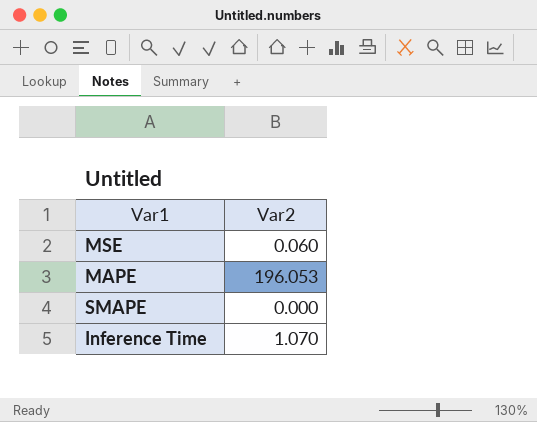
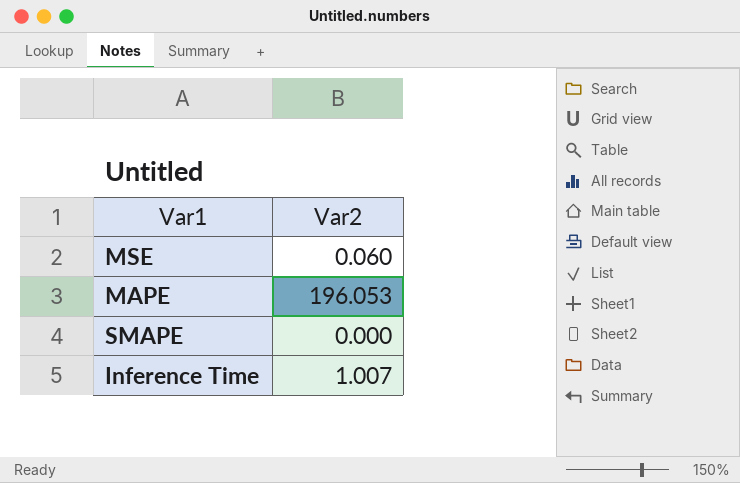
Inference Time | Var2: 1.070 -> 1.007

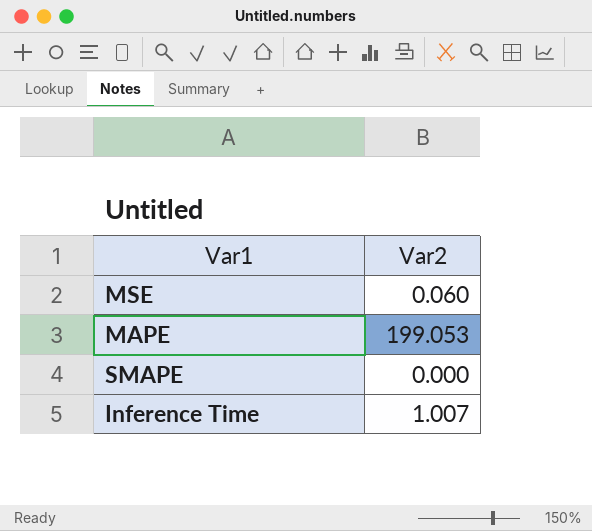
MAPE | Var2: 196.053 -> 199.053

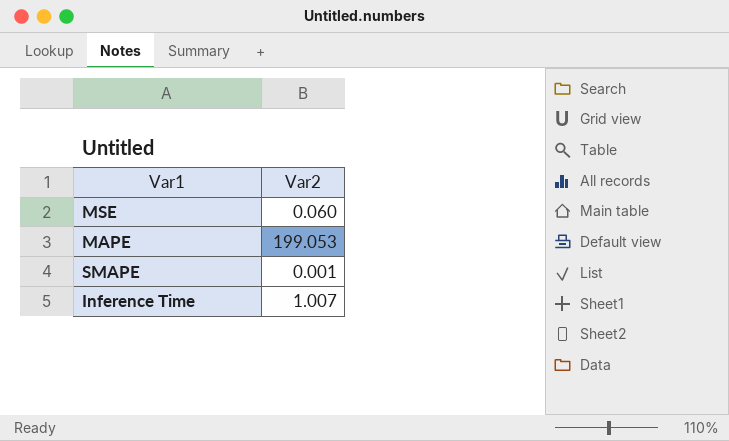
SMAPE | Var2: 0.000 -> 0.001

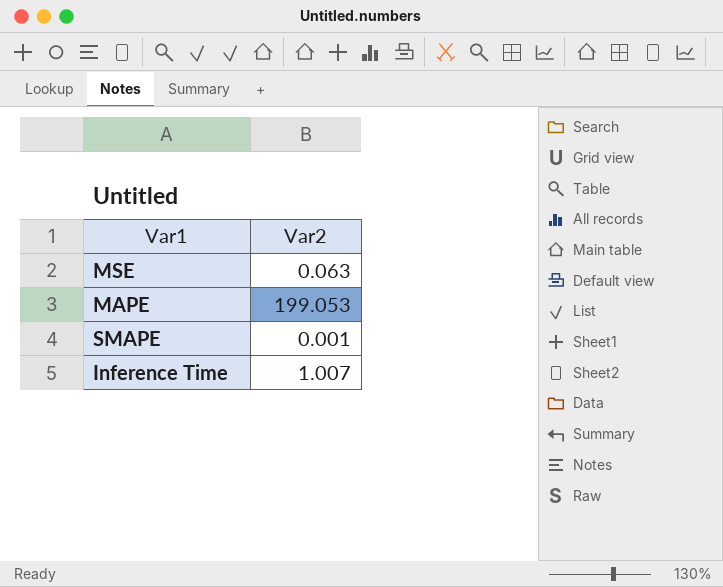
MSE | Var2: 0.060 -> 0.063

